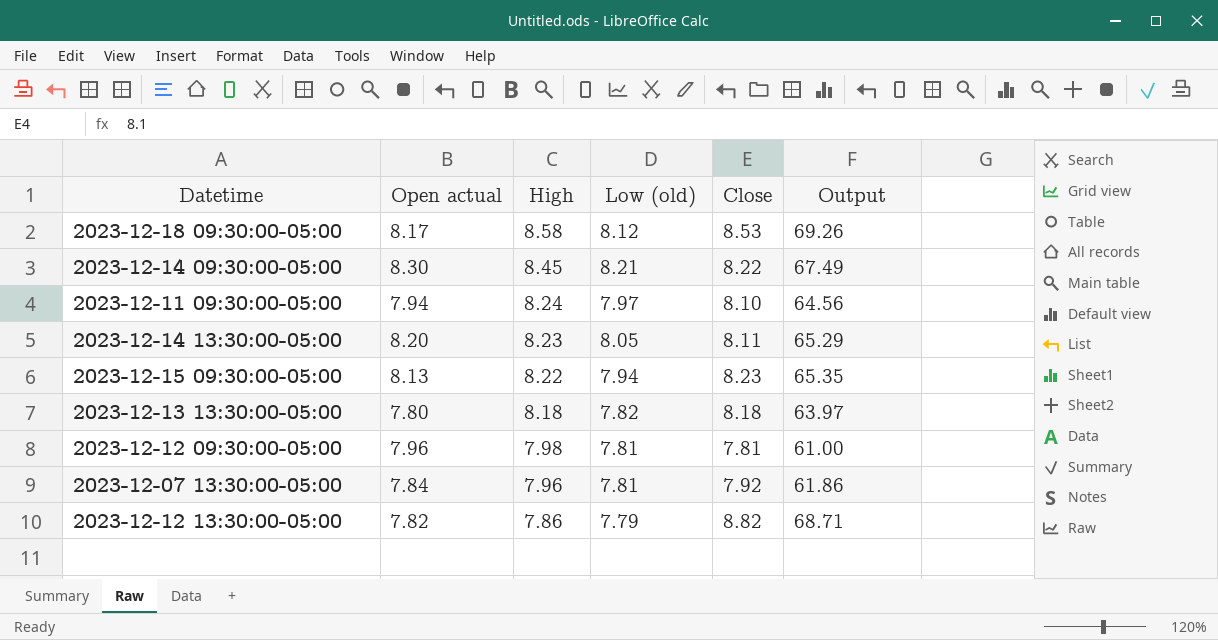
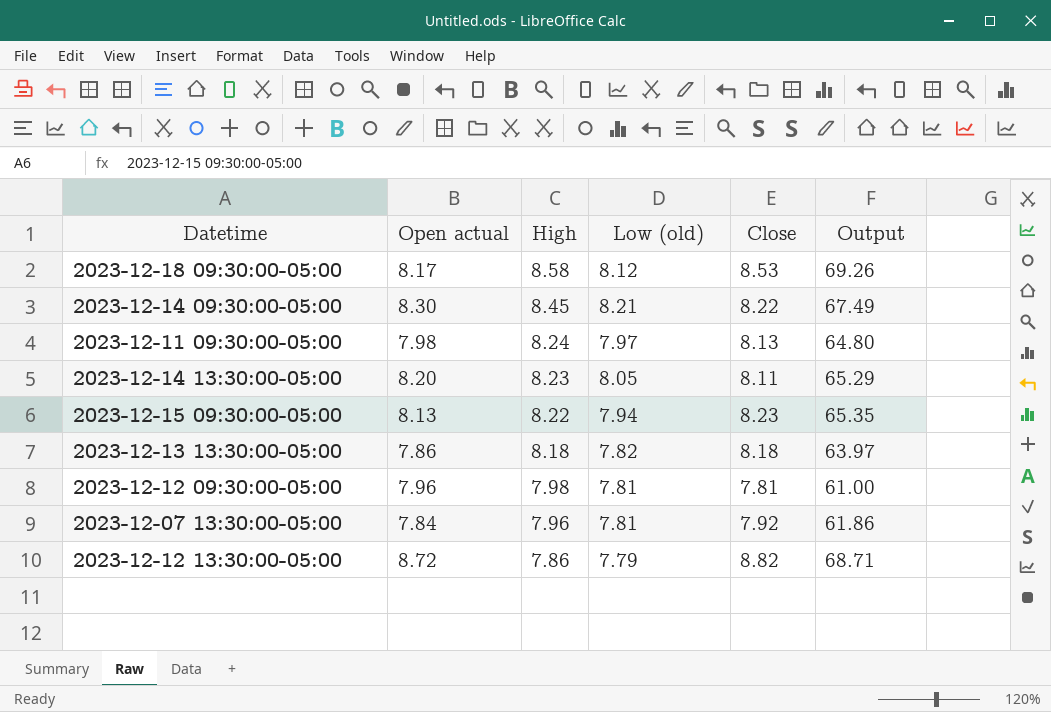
2023-12-11 09:30:00-05:00 | Open actual: 7.94 -> 7.98
2023-12-11 09:30:00-05:00 | Close: 8.10 -> 8.13
2023-12-11 09:30:00-05:00 | Output: 64.56 -> 64.80
2023-12-13 13:30:00-05:00 | Open actual: 7.80 -> 7.86
2023-12-12 13:30:00-05:00 | Open actual: 7.82 -> 8.72

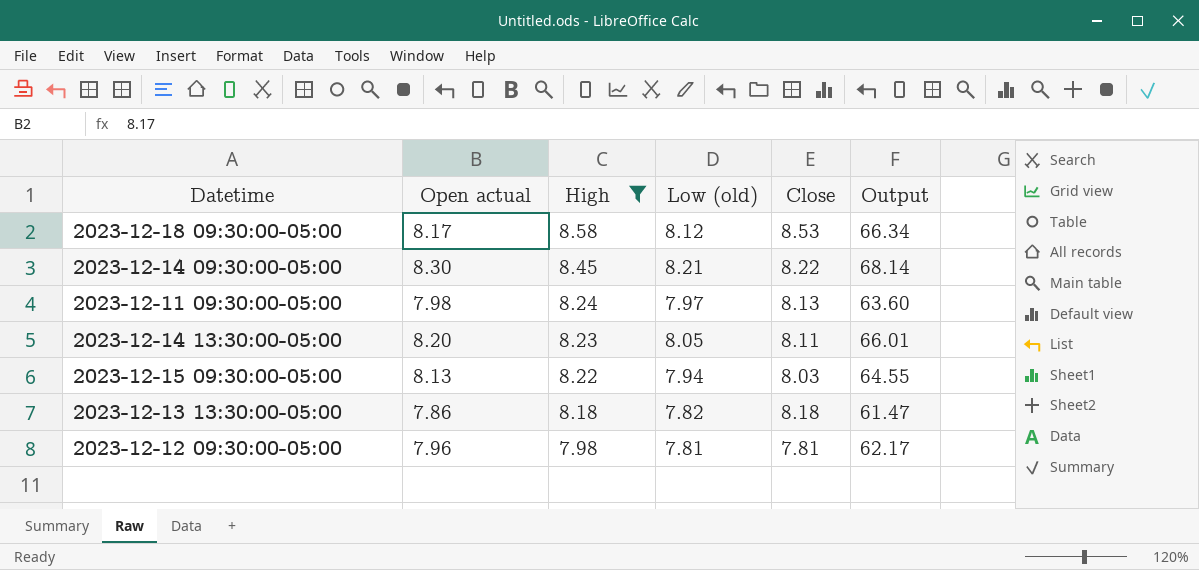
filter: none -> High >= 7.98
column Output | formula: [Low (old)] * [Close] -> [Open actual] * [Low (old)]
2023-12-15 09:30:00-05:00 | Close: 8.23 -> 8.03

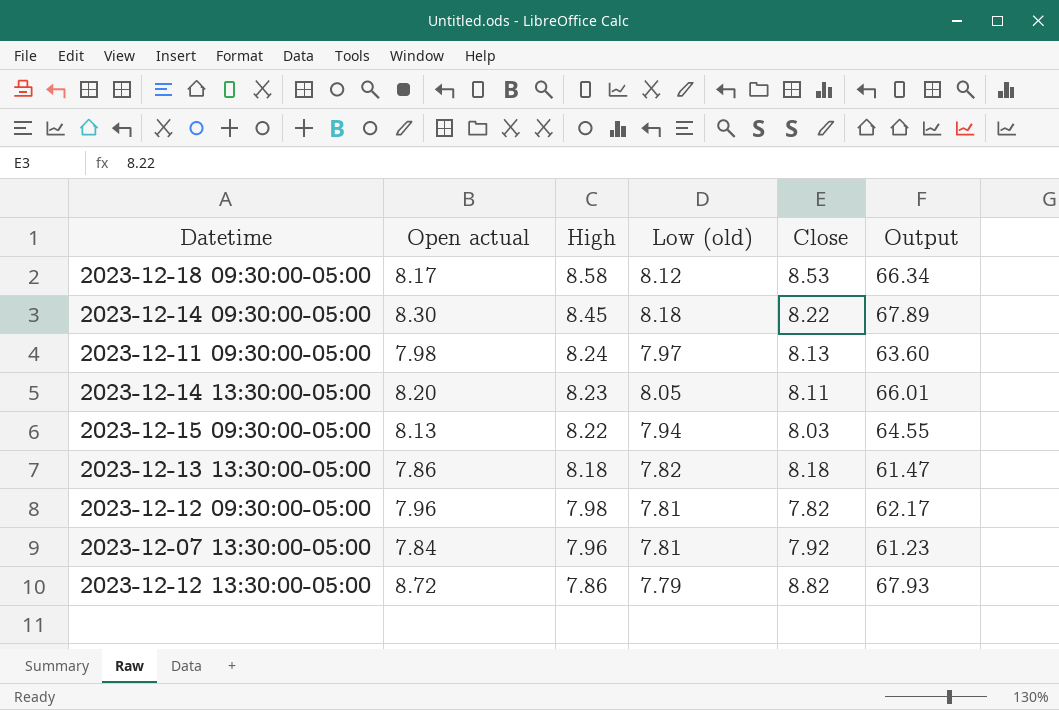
filter: High >= 7.98 -> none
2023-12-14 09:30:00-05:00 | Low (old): 8.21 -> 8.18
2023-12-14 09:30:00-05:00 | Output: 68.14 -> 67.89
2023-12-12 09:30:00-05:00 | Close: 7.81 -> 7.82

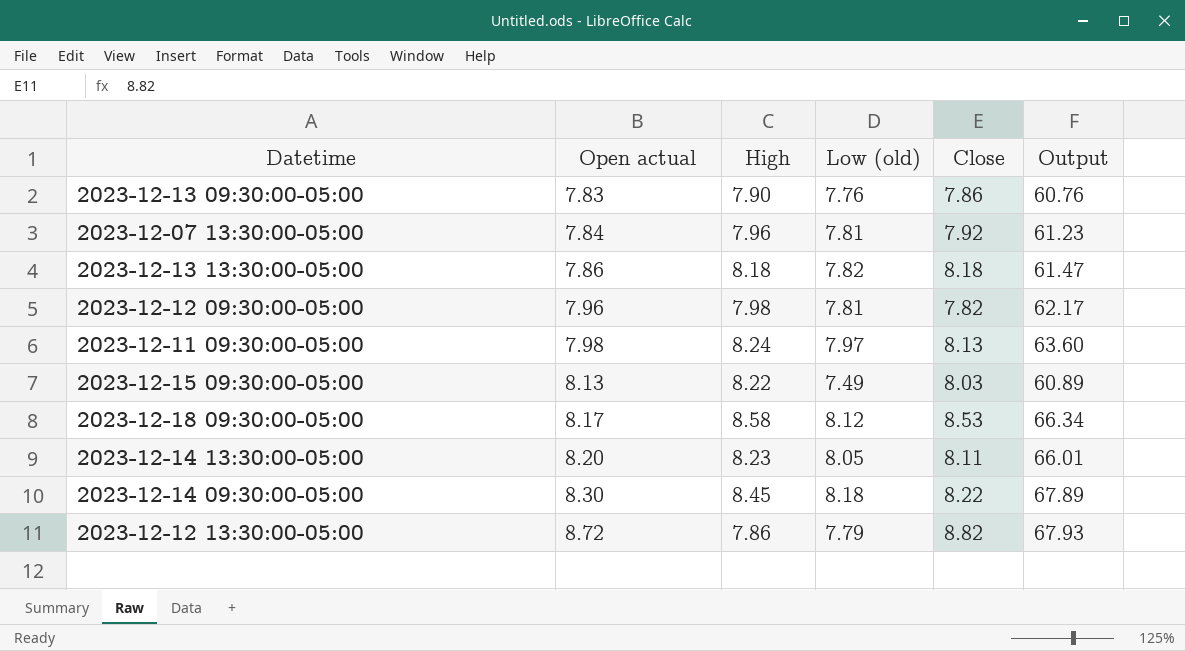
row order: High descending -> Open actual ascending
row 2023-12-13 09:30:00-05:00: none -> 7.83 | 7.90 | 7.76 | 7.86 | 60.76
2023-12-15 09:30:00-05:00 | Low (old): 7.94 -> 7.49
2023-12-15 09:30:00-05:00 | Output: 64.55 -> 60.89

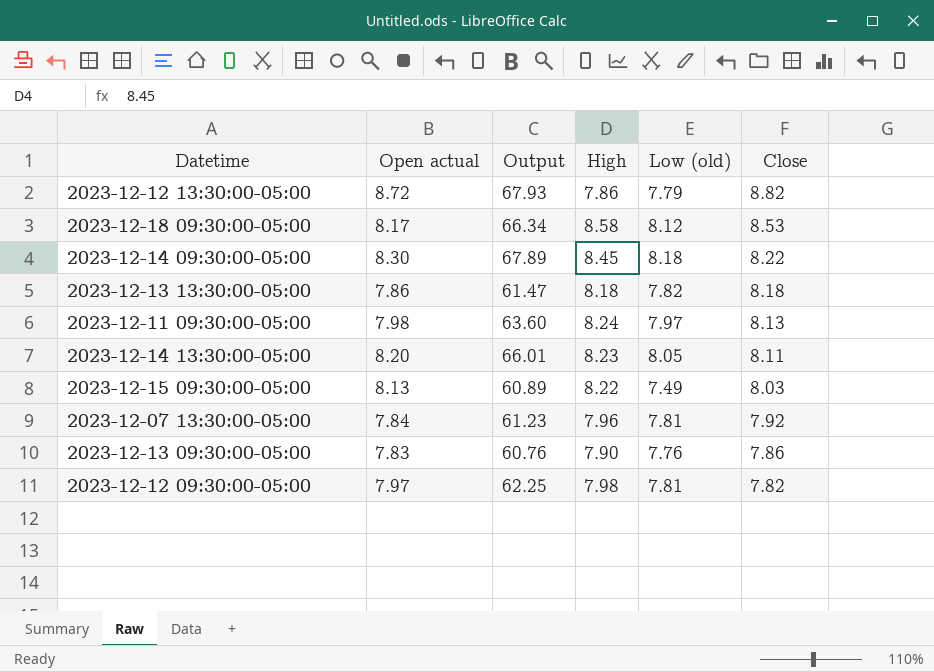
row order: Open actual ascending -> Close descending
column Output | position: 6 -> 3
2023-12-12 09:30:00-05:00 | Open actual: 7.96 -> 7.97
2023-12-12 09:30:00-05:00 | Output: 62.17 -> 62.25

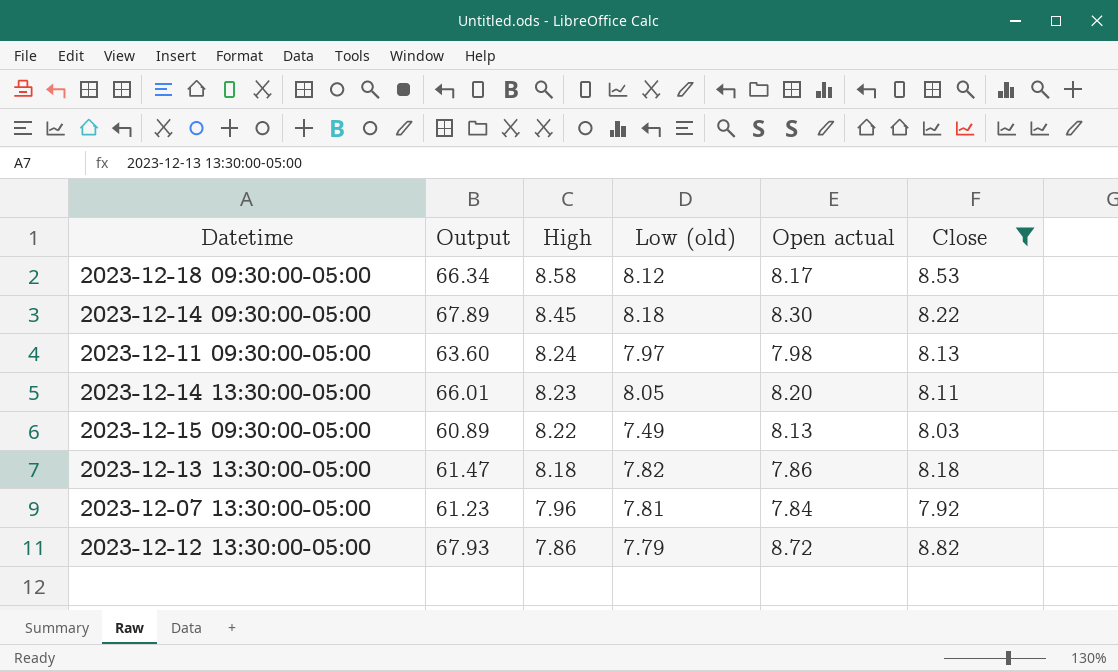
filter: none -> Close >= 7.92
row order: Close descending -> High descending
column Open actual | position: 2 -> 5

